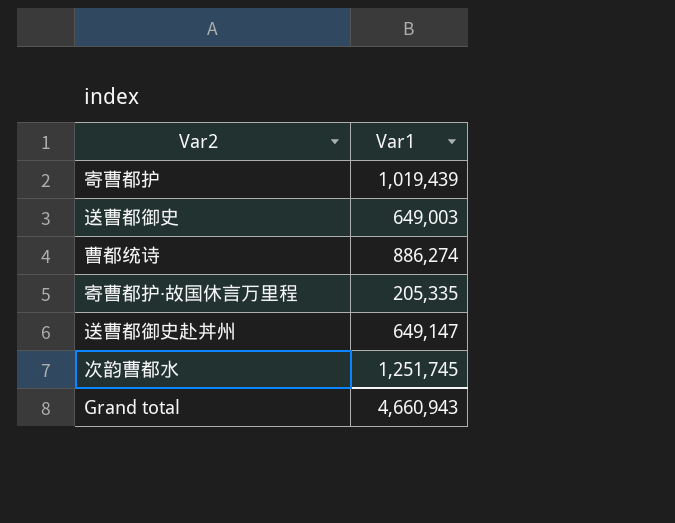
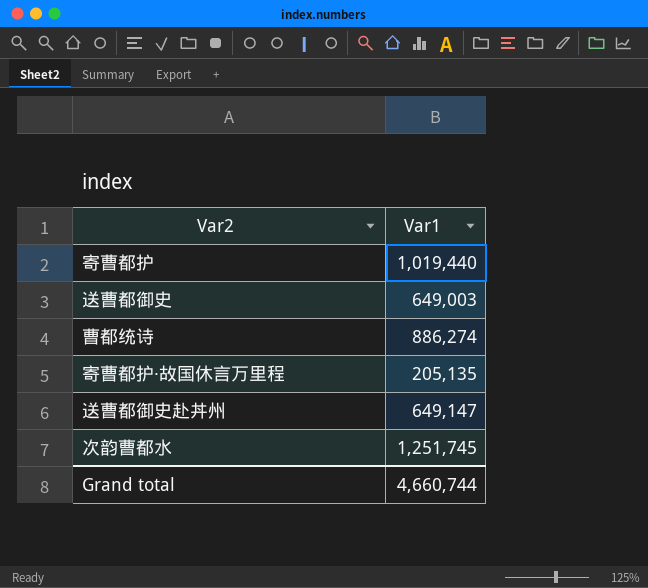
寄曹都护 | Var1: 1,019,439 -> 1,019,440
寄曹都护·故国休言万里程 | Var1: 205,335 -> 205,135
Grand total | Var1: 4,660,943 -> 4,660,744

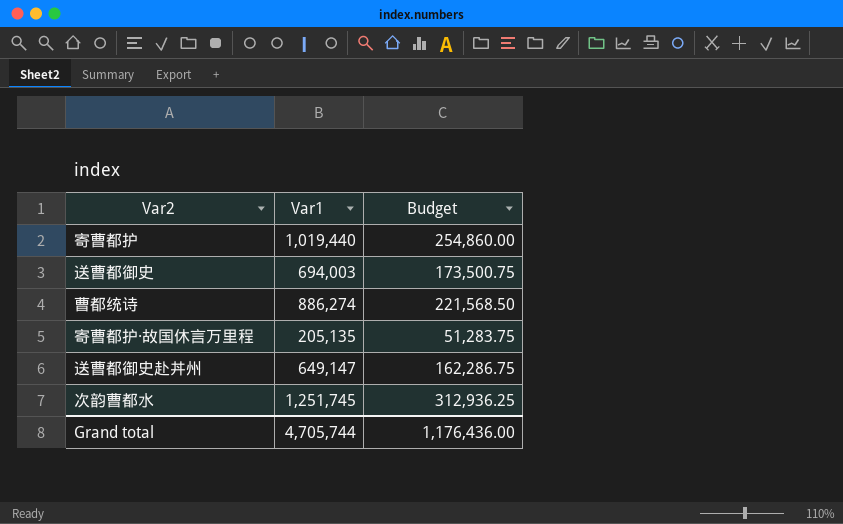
column Budget | formula: none -> [Var1] * 0.25
送曹都御史 | Var1: 649,003 -> 694,003
Grand total | Var1: 4,660,744 -> 4,705,744

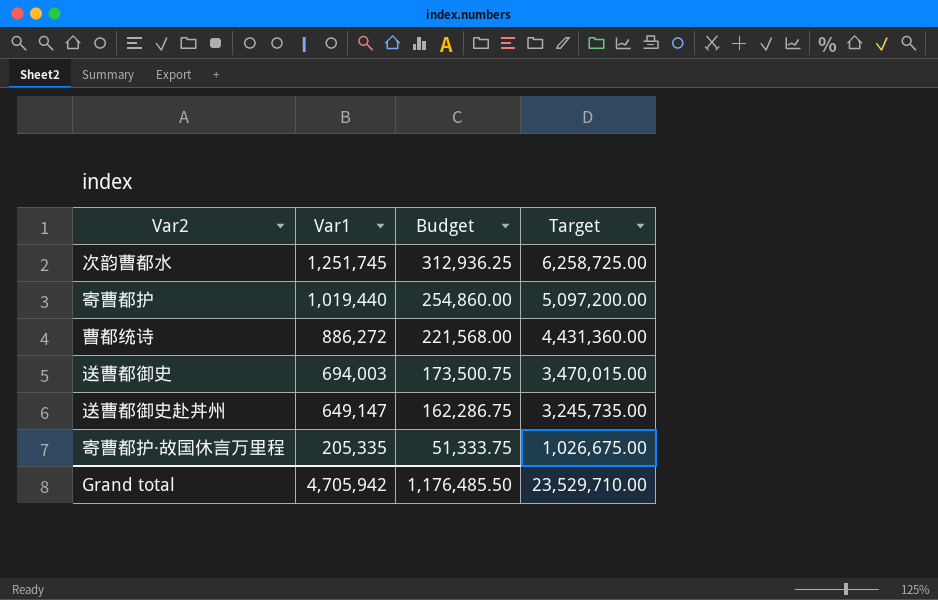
row order: none -> Var1 descending
column Target | formula: none -> [Var1] * 5
曹都统诗 | Var1: 886,274 -> 886,272
曹都统诗 | Budget: 221,568.50 -> 221,568.00
寄曹都护·故国休言万里程 | Var1: 205,135 -> 205,335
寄曹都护·故国休言万里程 | Budget: 51,283.75 -> 51,333.75
Grand total | Var1: 4,705,744 -> 4,705,942
Grand total | Budget: 1,176,436.00 -> 1,176,485.50

